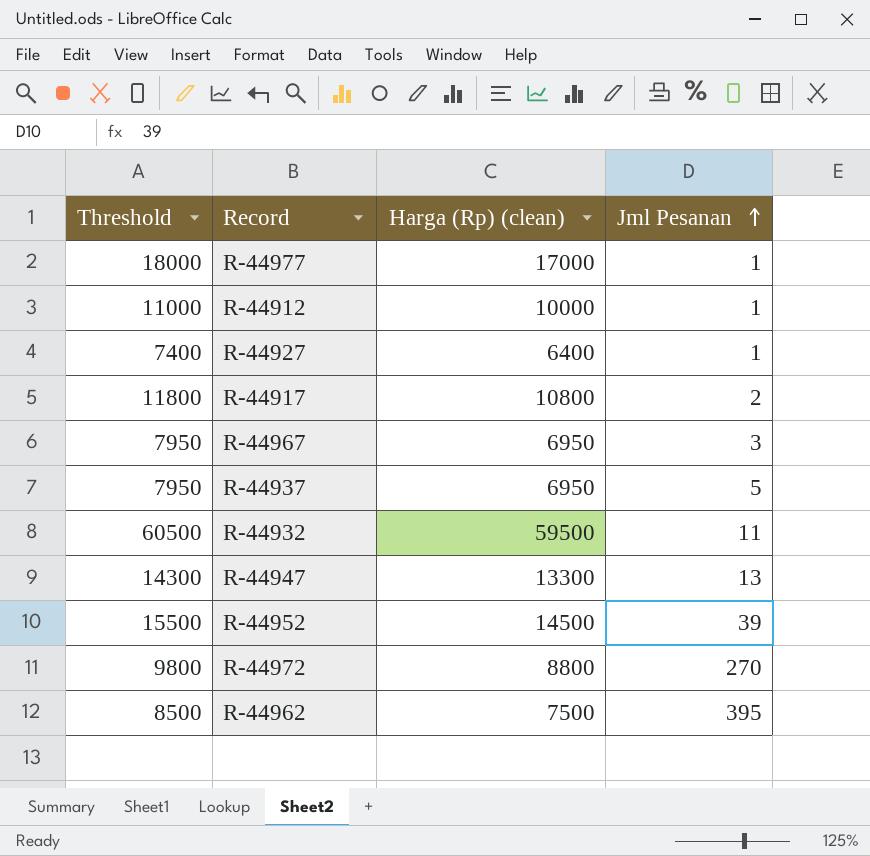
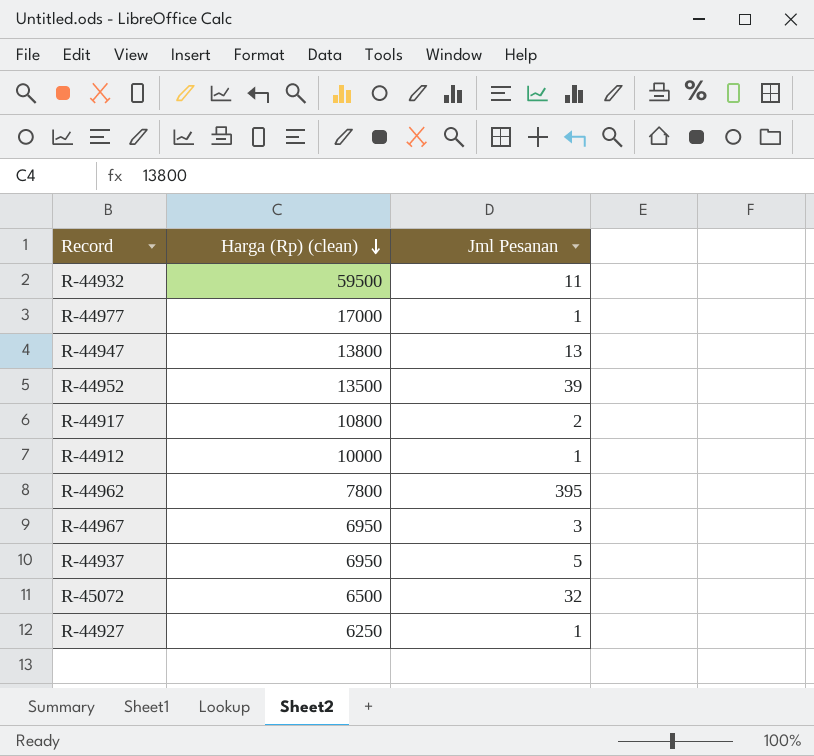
row order: Jml Pesanan ascending -> Harga (Rp) (clean) descending
column Threshold | formula: [Harga (Rp) (clean)] + 1000 -> none
row R-44972: 9800 | 8800 | 270 -> none
R-44947 | Harga (Rp) (clean): 13300 -> 13800
R-44952 | Harga (Rp) (clean): 14500 -> 13500
R-44962 | Harga (Rp) (clean): 7500 -> 7800
row R-45072: none -> 6500 | 32
R-44927 | Harga (Rp) (clean): 6400 -> 6250

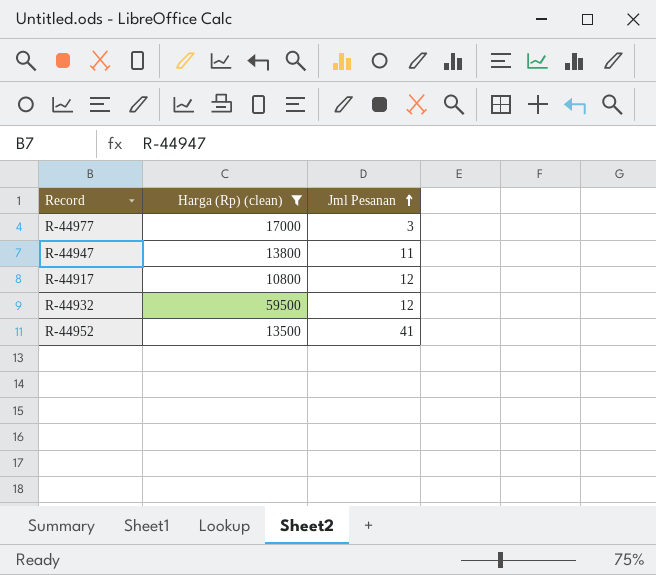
filter: none -> Harga (Rp) (clean) >= 10800
row order: Harga (Rp) (clean) descending -> Jml Pesanan ascending
R-44977 | Jml Pesanan: 1 -> 3
R-44947 | Jml Pesanan: 13 -> 11
R-44917 | Jml Pesanan: 2 -> 12
R-44932 | Jml Pesanan: 11 -> 12
R-44952 | Jml Pesanan: 39 -> 41

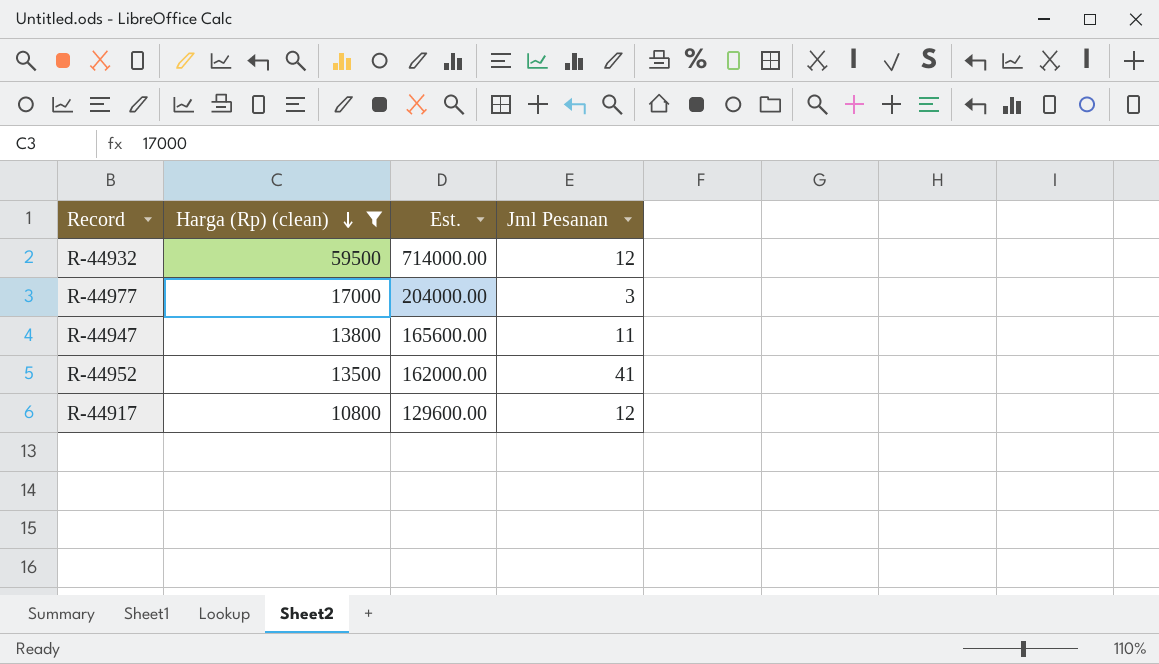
row order: Jml Pesanan ascending -> Harga (Rp) (clean) descending
column Est. | formula: none -> [Harga (Rp) (clean)] * 12

